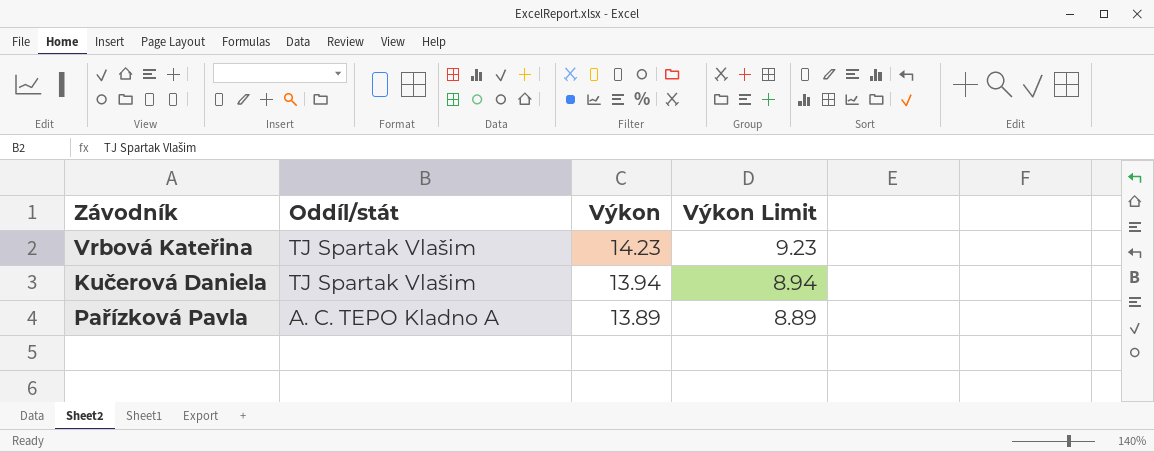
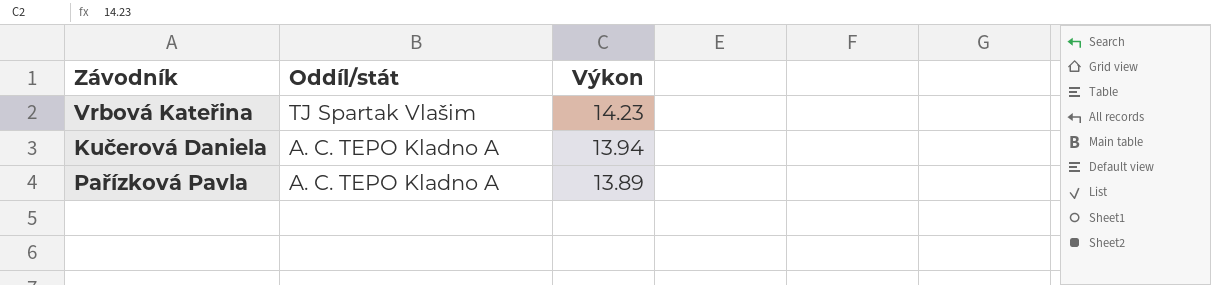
column Výkon Limit | formula: [Výkon] - 5 -> none
Kučerová Daniela | Oddíl/stát: TJ Spartak Vlašim -> A. C. TEPO Kladno A

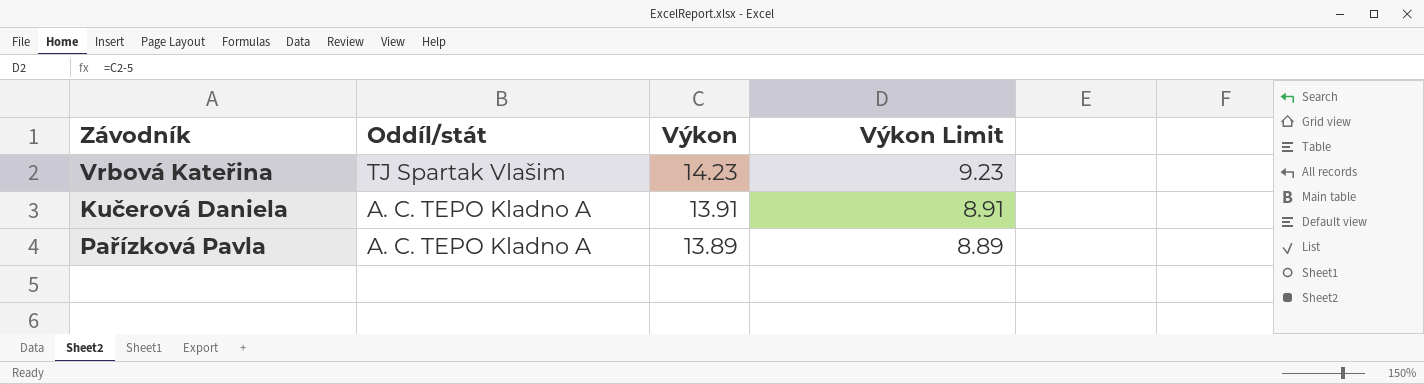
column Výkon Limit | formula: none -> [Výkon] - 5
Kučerová Daniela | Výkon: 13.94 -> 13.91

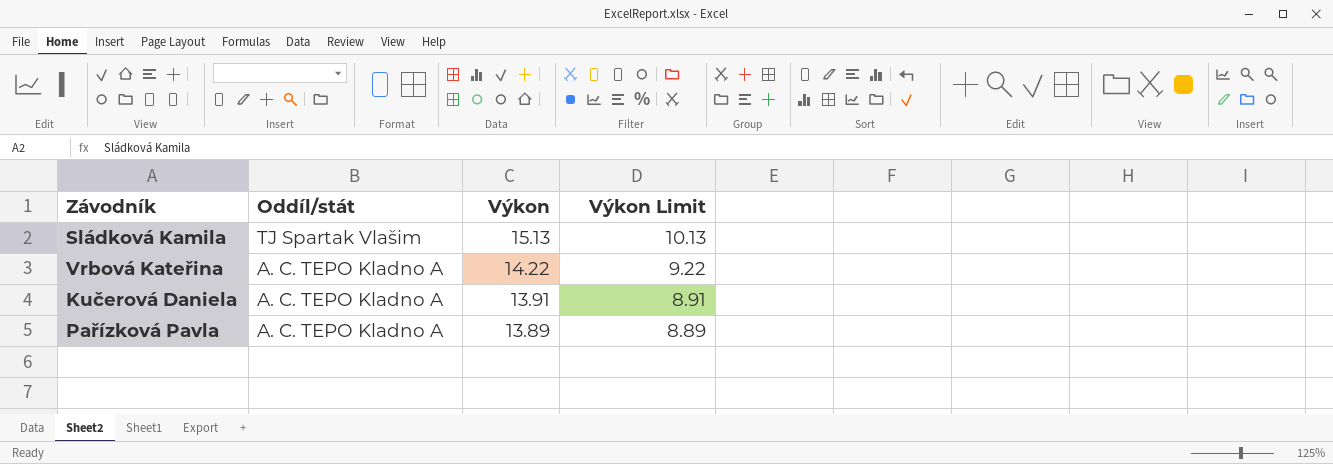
row Sládková Kamila: none -> TJ Spartak Vlašim | 15.13 | 10.13
Vrbová Kateřina | Oddíl/stát: TJ Spartak Vlašim -> A. C. TEPO Kladno A
Vrbová Kateřina | Výkon: 14.23 -> 14.22
Vrbová Kateřina | Výkon Limit: 9.23 -> 9.22

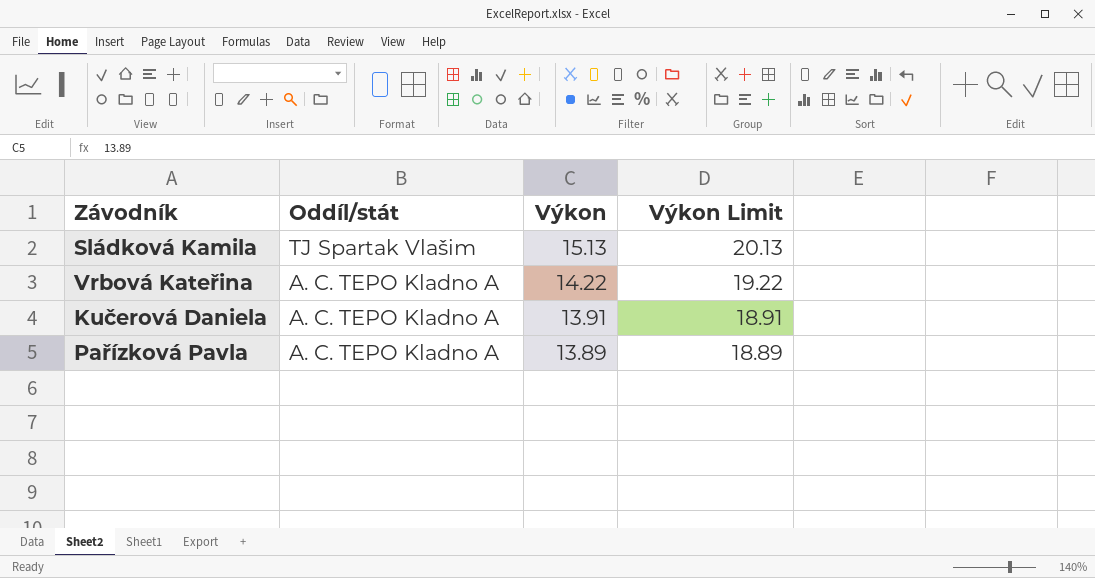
column Výkon Limit | formula: [Výkon] - 5 -> [Výkon] + 5

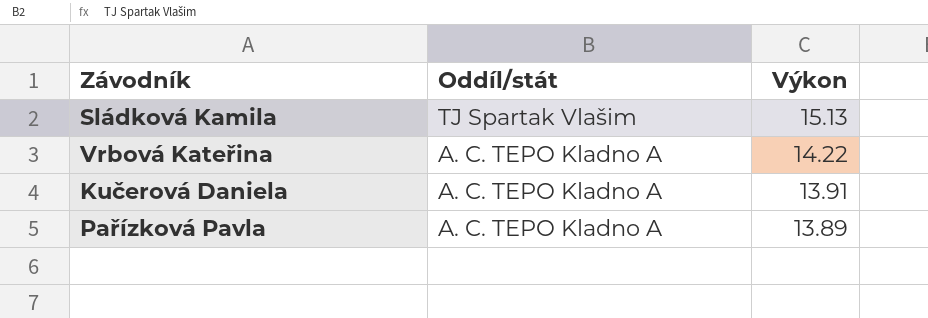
column Výkon Limit | formula: [Výkon] + 5 -> none

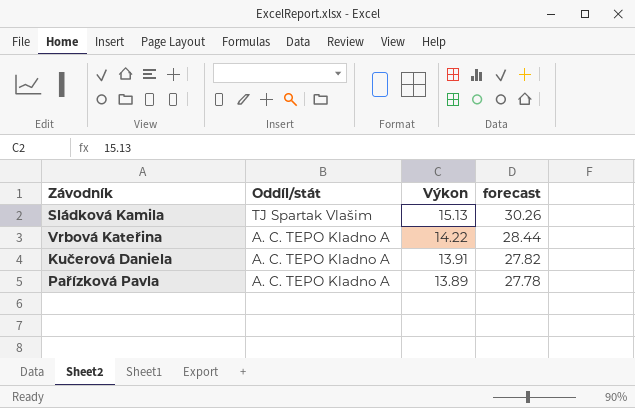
column forecast | formula: none -> [Výkon] * 2

